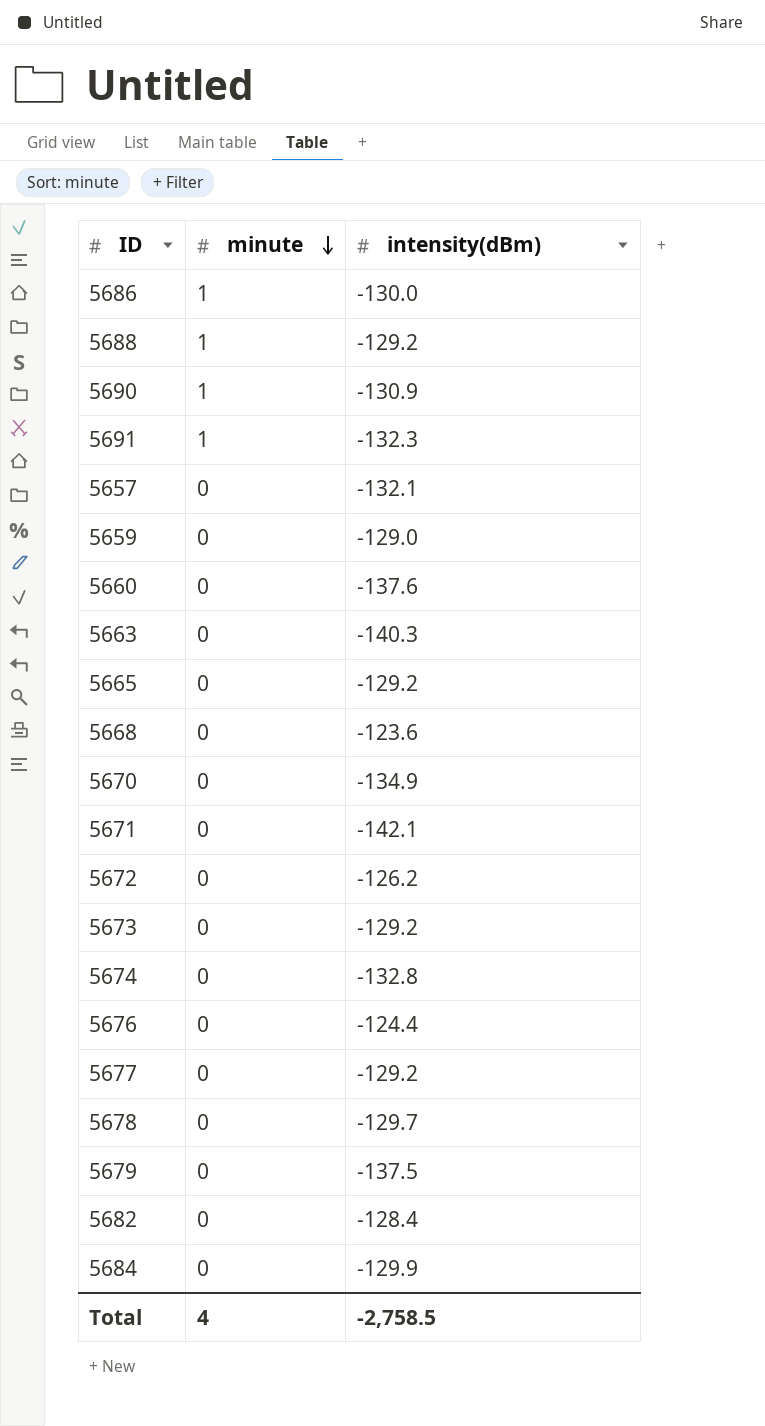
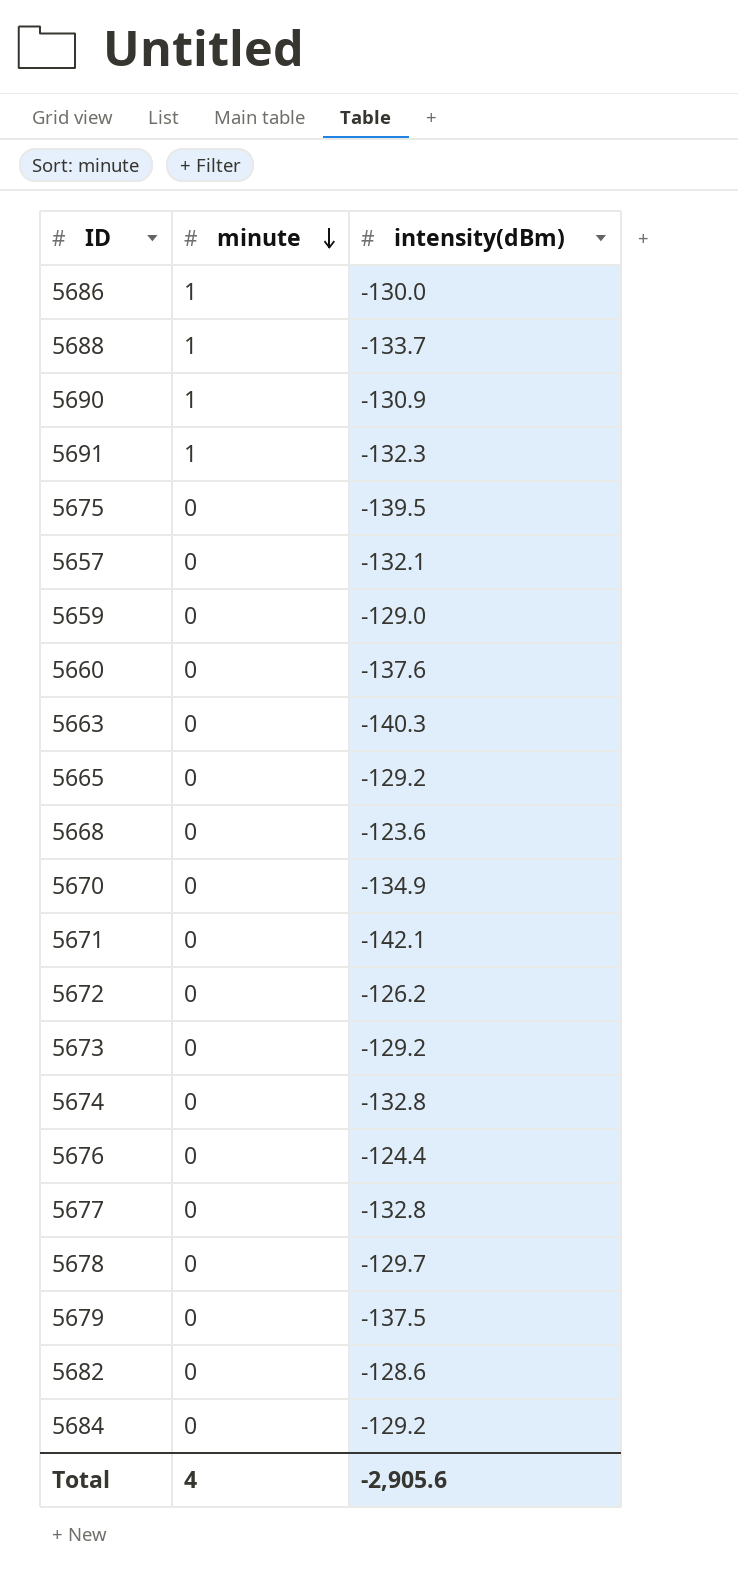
5688 | intensity(dBm): -129.2 -> -133.7
row 5675: none -> 0 | -139.5
5677 | intensity(dBm): -129.2 -> -132.8
5682 | intensity(dBm): -128.4 -> -128.6
5684 | intensity(dBm): -129.9 -> -129.2
Total | intensity(dBm): -2,758.5 -> -2,905.6

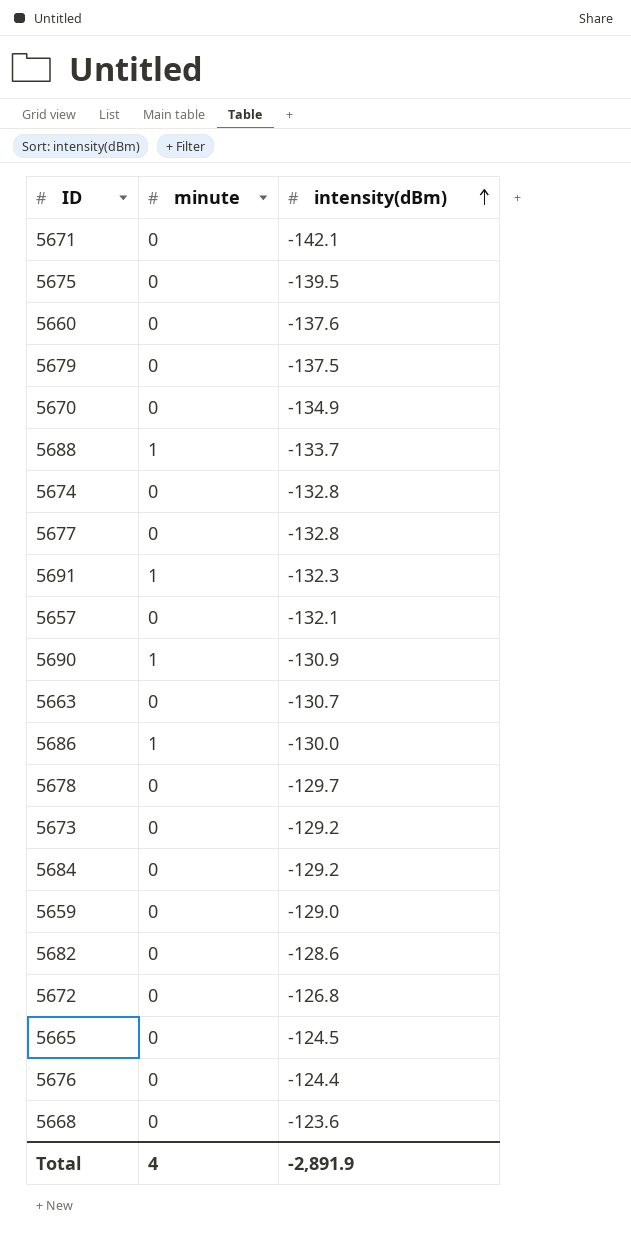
row order: minute descending -> intensity(dBm) ascending
5663 | intensity(dBm): -140.3 -> -130.7
5672 | intensity(dBm): -126.2 -> -126.8
5665 | intensity(dBm): -129.2 -> -124.5
Total | intensity(dBm): -2,905.6 -> -2,891.9

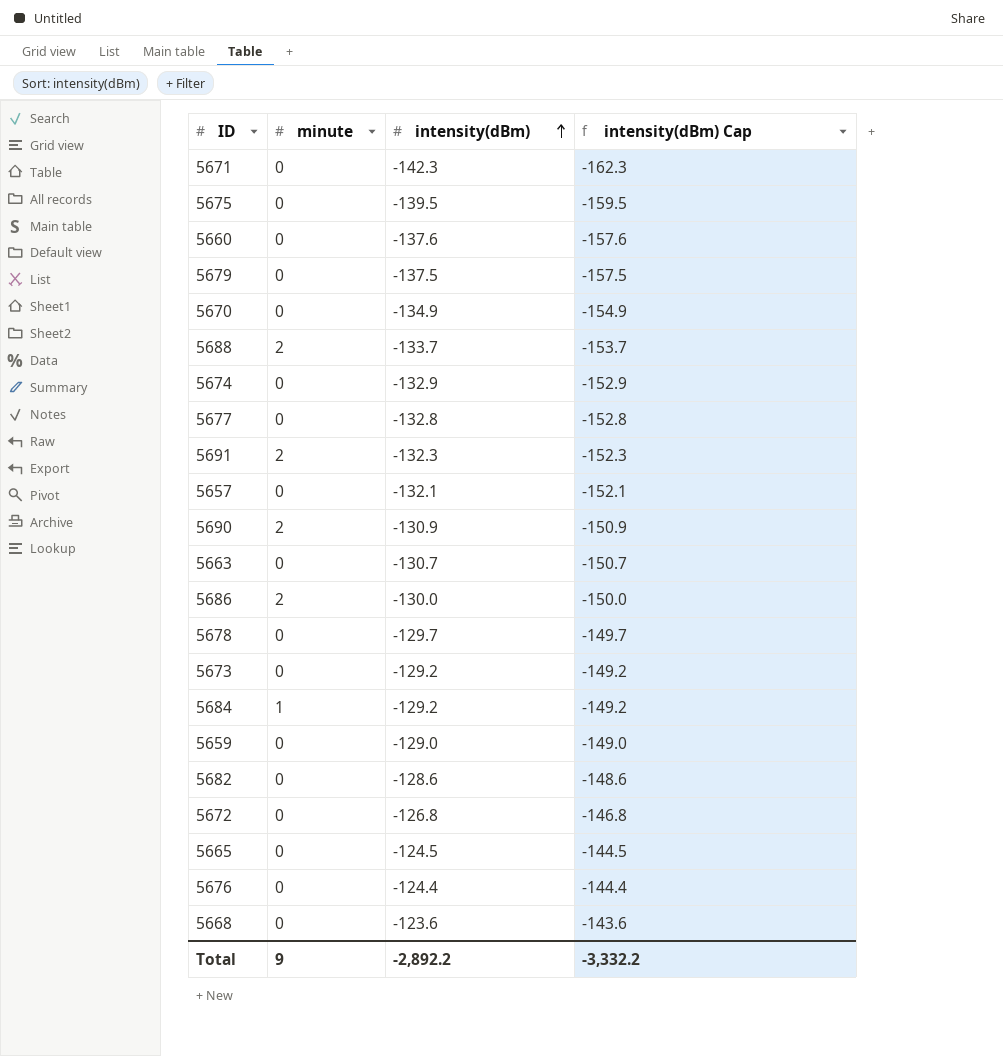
column intensity(dBm) Cap | formula: none -> [intensity(dBm)] - 20
5671 | intensity(dBm): -142.1 -> -142.3
5688 | minute: 1 -> 2
5674 | intensity(dBm): -132.8 -> -132.9
5691 | minute: 1 -> 2
5690 | minute: 1 -> 2
5686 | minute: 1 -> 2
5684 | minute: 0 -> 1
Total | minute: 4 -> 9
Total | intensity(dBm): -2,891.9 -> -2,892.2

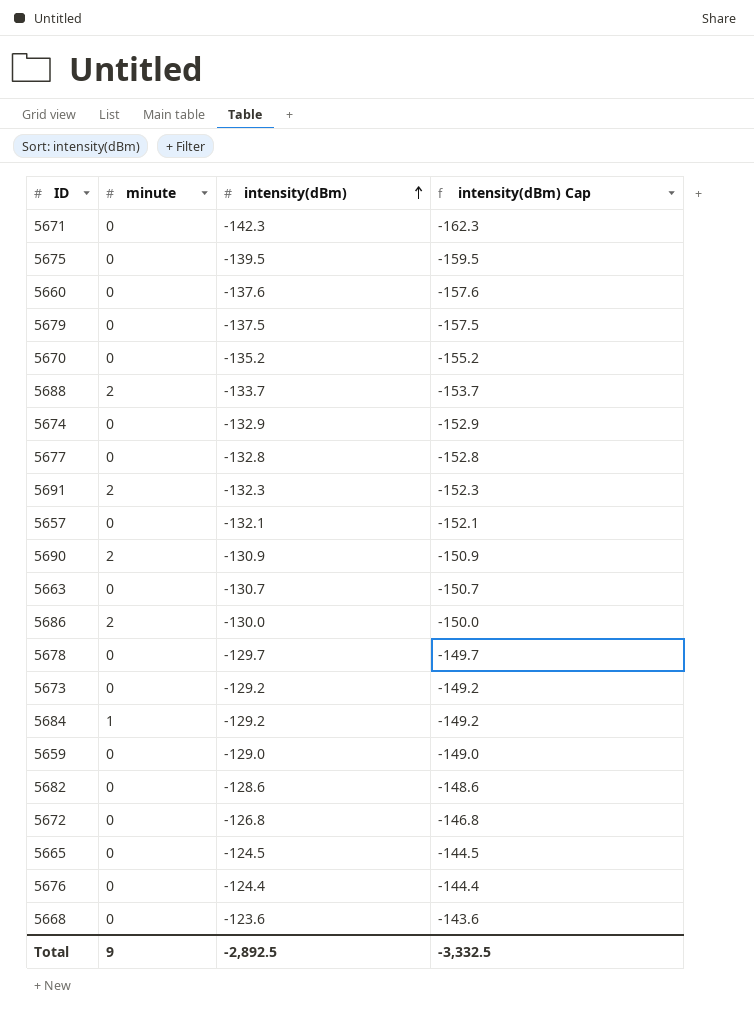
5670 | intensity(dBm): -134.9 -> -135.2
5670 | intensity(dBm) Cap: -154.9 -> -155.2
Total | intensity(dBm): -2,892.2 -> -2,892.5
Total | intensity(dBm) Cap: -3,332.2 -> -3,332.5

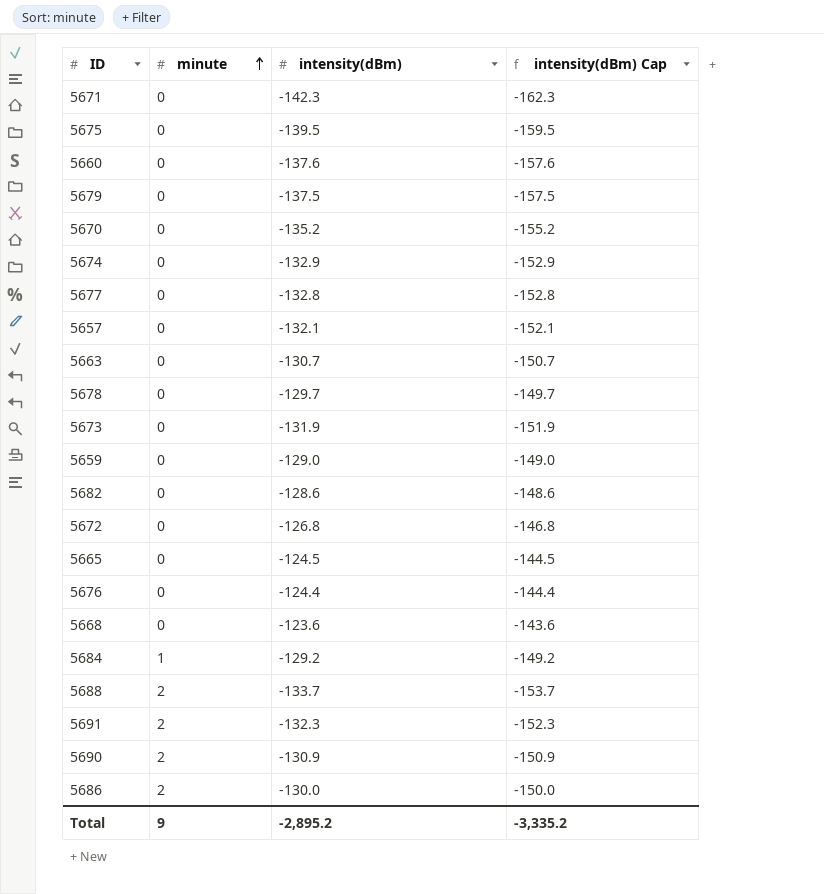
row order: intensity(dBm) ascending -> minute ascending
5673 | intensity(dBm): -129.2 -> -131.9
5673 | intensity(dBm) Cap: -149.2 -> -151.9
Total | intensity(dBm): -2,892.5 -> -2,895.2
Total | intensity(dBm) Cap: -3,332.5 -> -3,335.2

